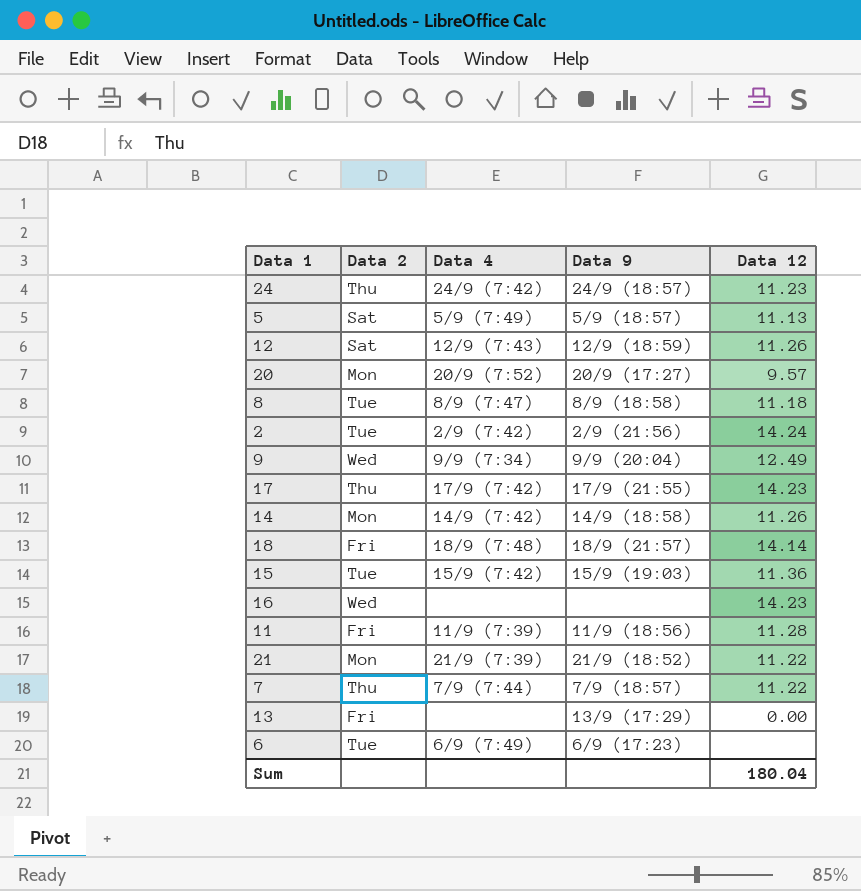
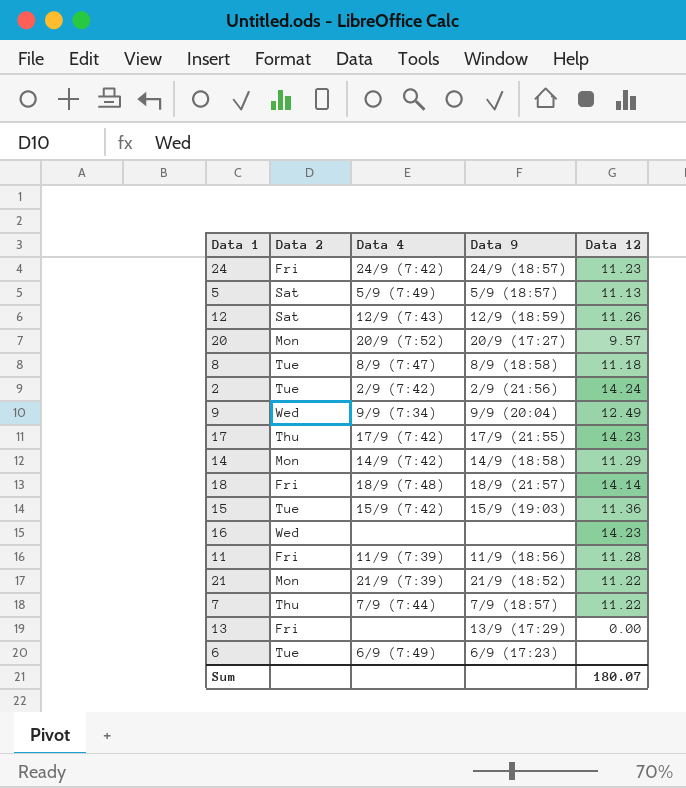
24 | Data 2: Thu -> Fri
14 | Data 12: 11.26 -> 11.29
Sum | Data 12: 180.04 -> 180.07

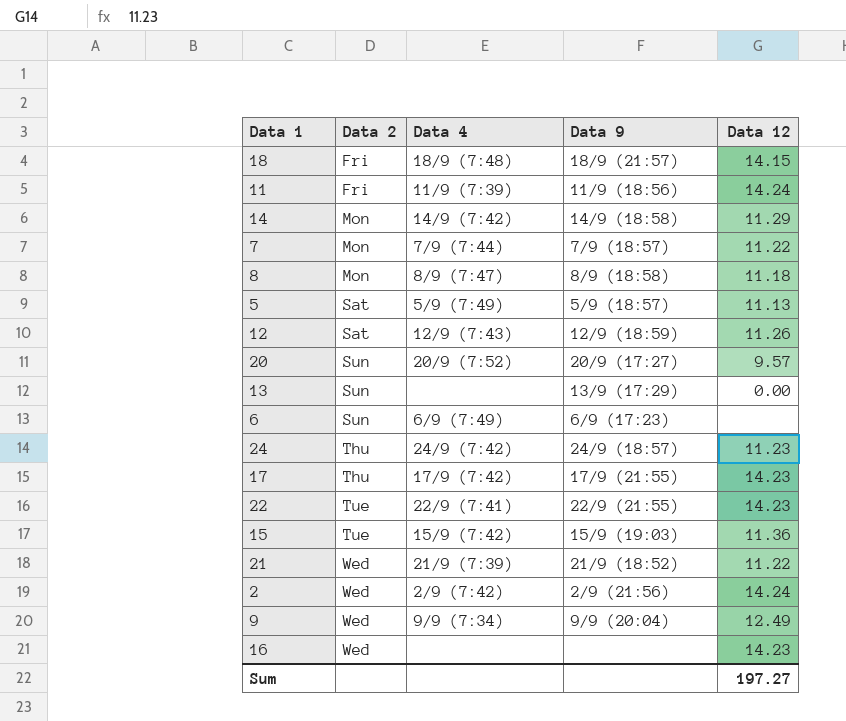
row order: none -> Data 2 ascending
18 | Data 12: 14.14 -> 14.15
11 | Data 12: 11.28 -> 14.24
7 | Data 2: Thu -> Mon
8 | Data 2: Tue -> Mon
20 | Data 2: Mon -> Sun
13 | Data 2: Fri -> Sun
6 | Data 2: Tue -> Sun
24 | Data 2: Fri -> Thu
row 22: none -> Tue | 22/9 (7:41) | 22/9 (21:55) | 14.23
21 | Data 2: Mon -> Wed
2 | Data 2: Tue -> Wed
Sum | Data 12: 180.07 -> 197.27

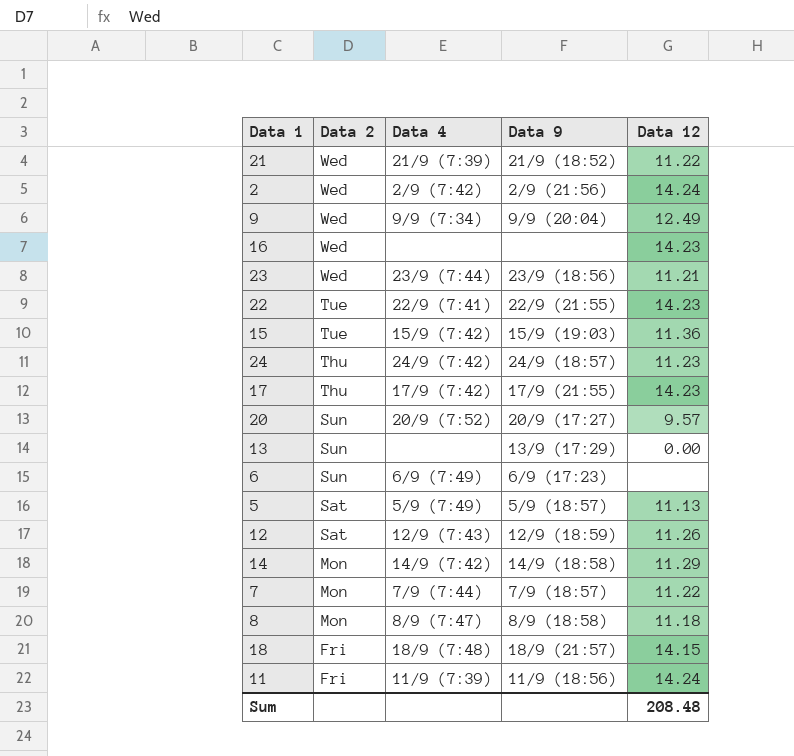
row order: Data 2 ascending -> Data 2 descending
row 23: none -> Wed | 23/9 (7:44) | 23/9 (18:56) | 11.21
Sum | Data 12: 197.27 -> 208.48

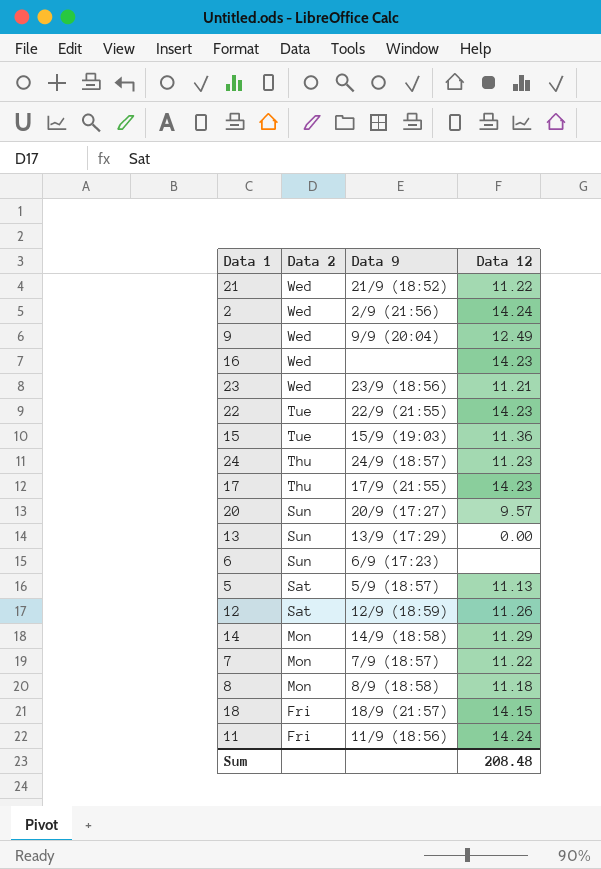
column Data 4 | position: 3 -> none

